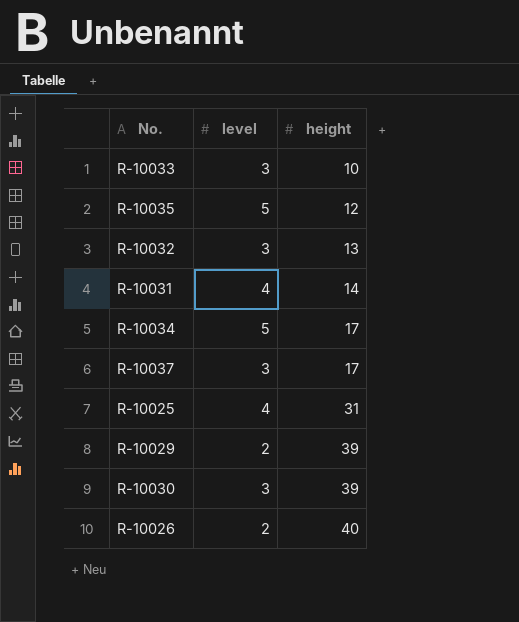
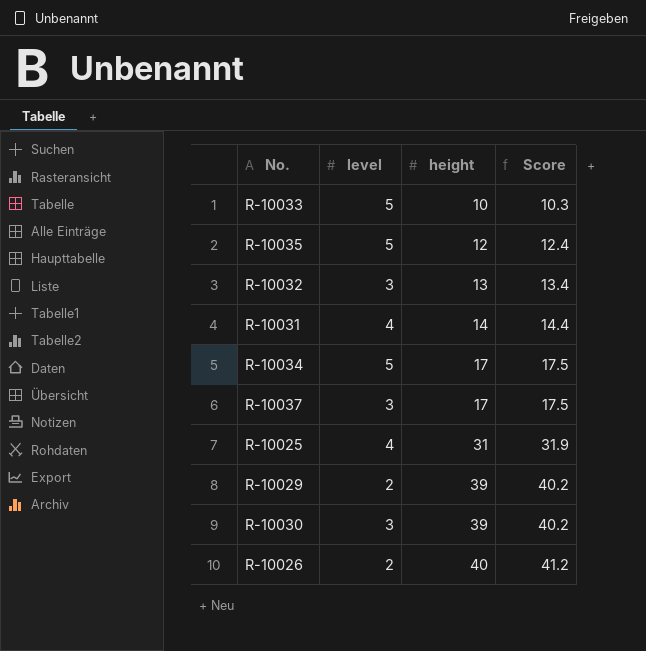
column Score | formula: none -> [height] * 1.03
R-10033 | level: 3 -> 5

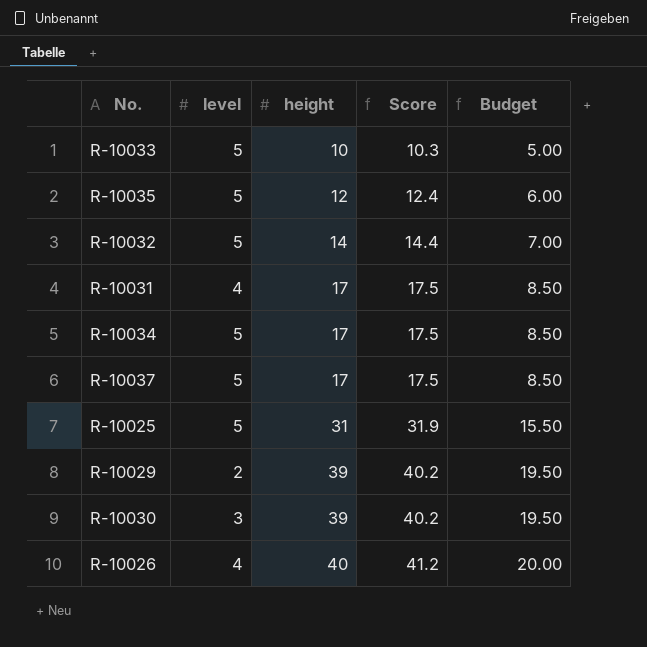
column Budget | formula: none -> [height] * 0.5
R-10032 | level: 3 -> 5
R-10032 | height: 13 -> 14
R-10032 | Score: 13.4 -> 14.4
R-10031 | height: 14 -> 17
R-10031 | Score: 14.4 -> 17.5
R-10037 | level: 3 -> 5
R-10025 | level: 4 -> 5
R-10026 | level: 2 -> 4

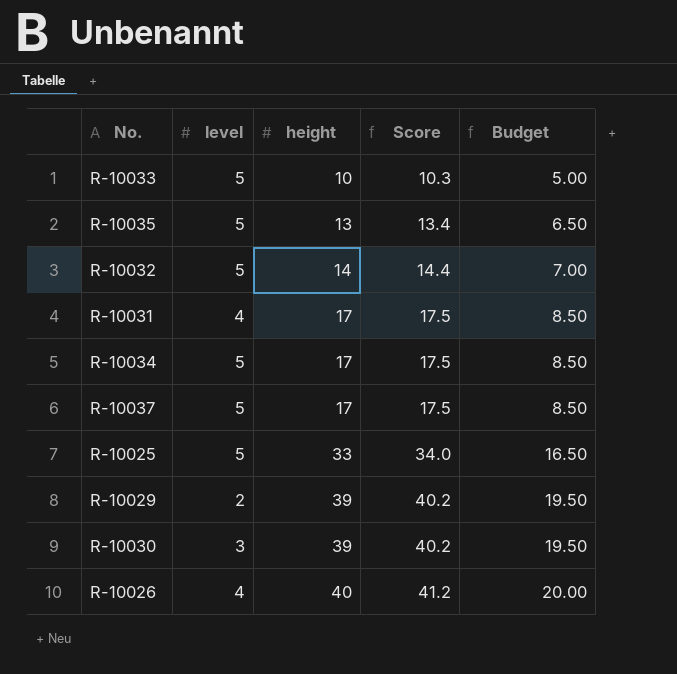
R-10035 | height: 12 -> 13
R-10035 | Score: 12.4 -> 13.4
R-10035 | Budget: 6.00 -> 6.50
R-10025 | height: 31 -> 33
R-10025 | Score: 31.9 -> 34.0
R-10025 | Budget: 15.50 -> 16.50

